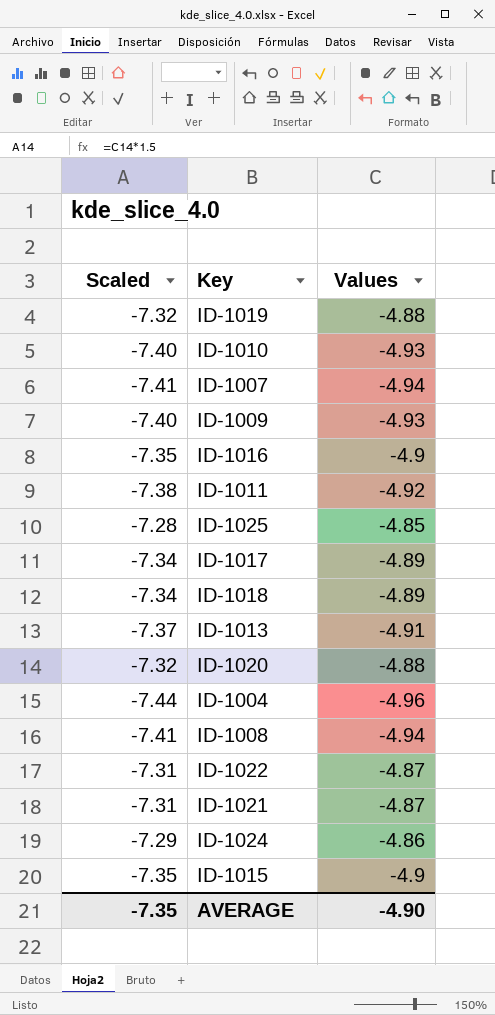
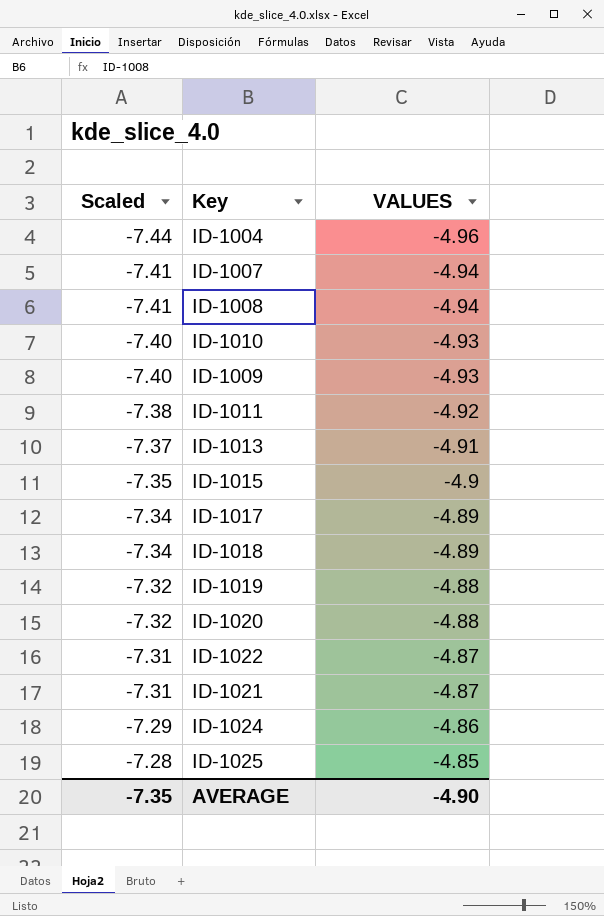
row order: none -> Scaled ascending
column name: Values -> VALUES
row ID-1016: -7.35 | -4.9 -> none

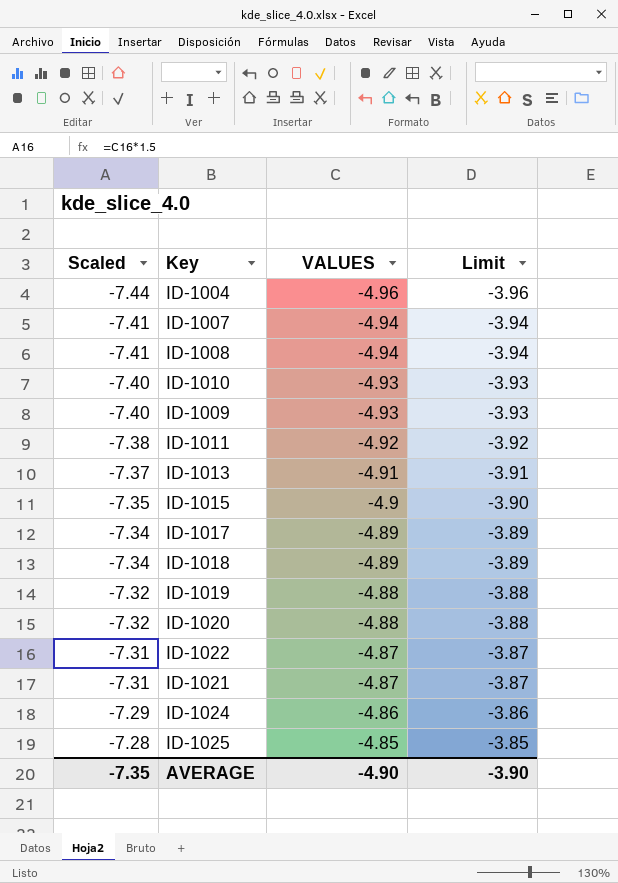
column Limit | formula: none -> [VALUES] + 1

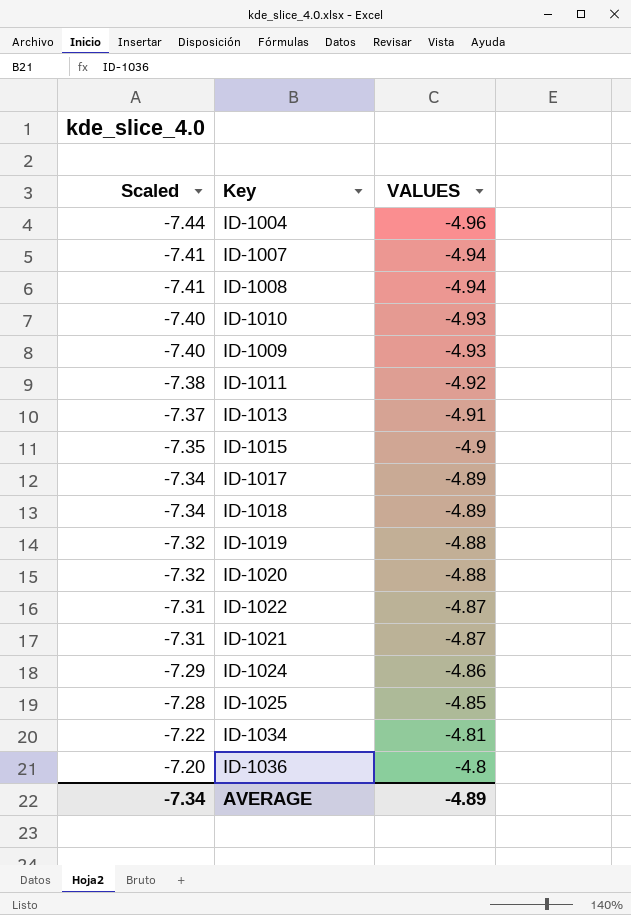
column Limit | formula: [VALUES] + 1 -> none
row ID-1034: none -> -7.22 | -4.81
row ID-1036: none -> -7.20 | -4.8
AVERAGE | Scaled: -7.35 -> -7.34
AVERAGE | VALUES: -4.90 -> -4.89

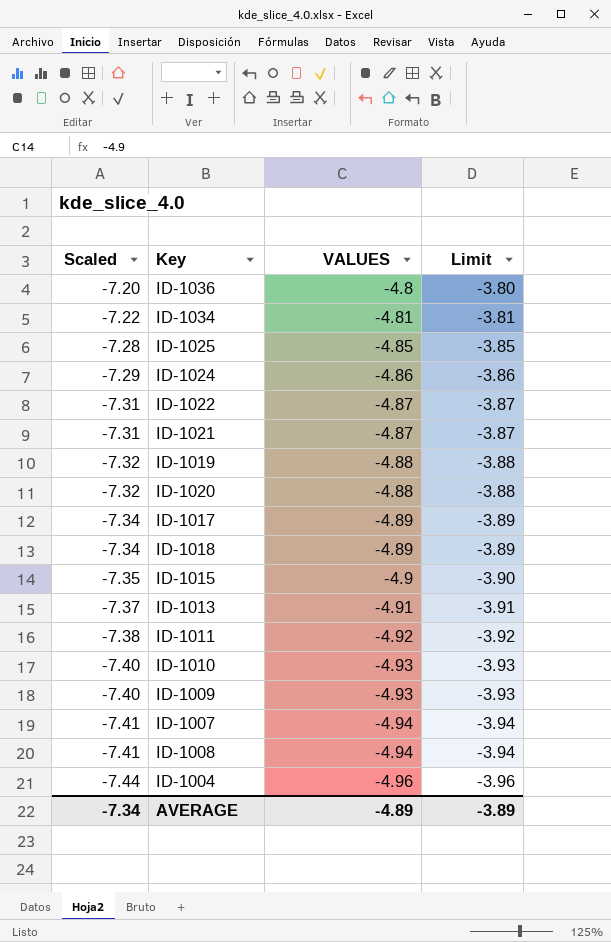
row order: Scaled ascending -> Scaled descending
column Limit | formula: none -> [VALUES] + 1

